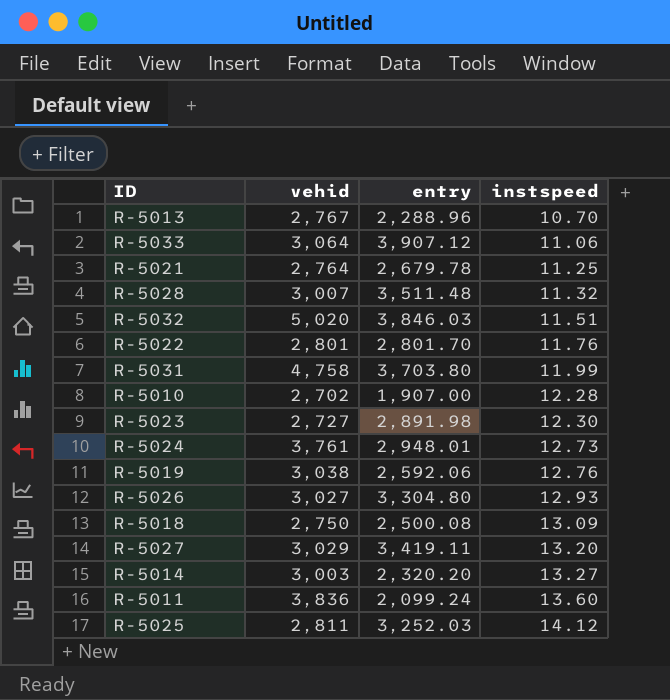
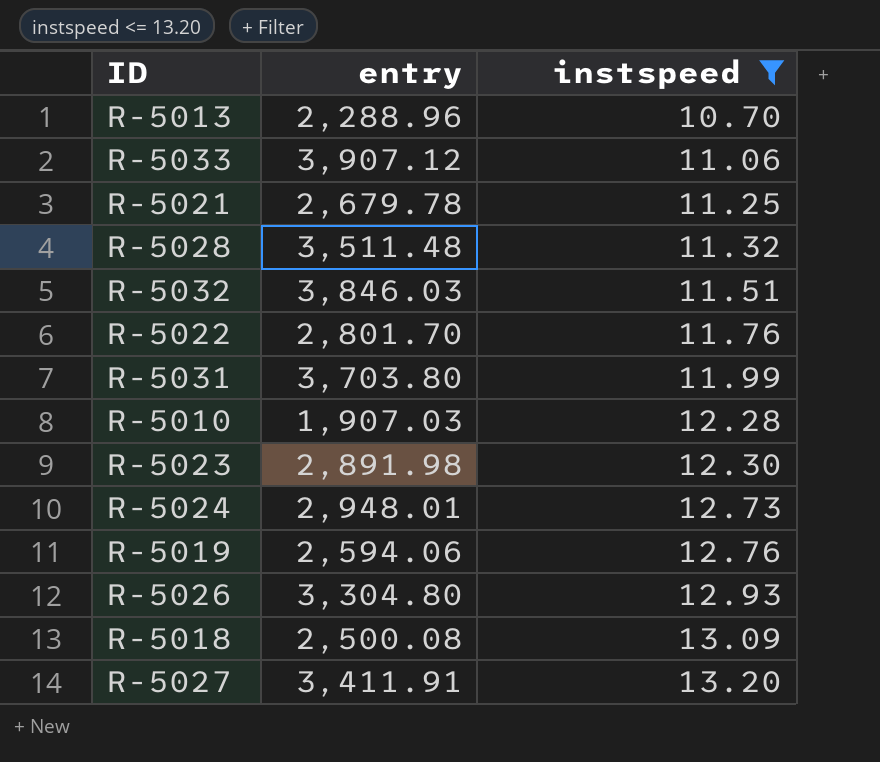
filter: none -> instspeed <= 13.20
column vehid | position: 2 -> none
R-5010 | entry: 1,907.00 -> 1,907.03
R-5019 | entry: 2,592.06 -> 2,594.06
R-5027 | entry: 3,419.11 -> 3,411.91

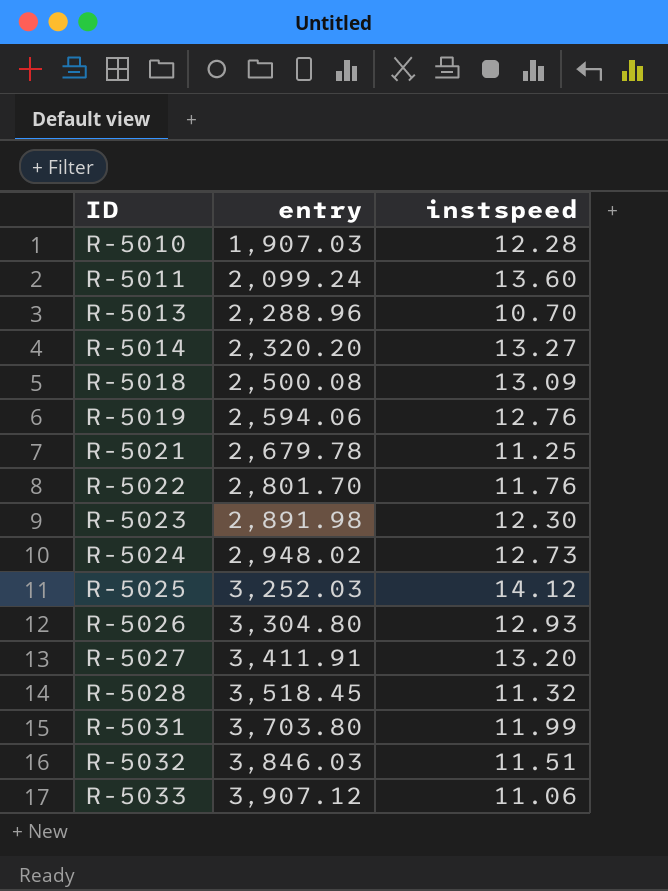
filter: instspeed <= 13.20 -> none
row order: instspeed ascending -> ID ascending
R-5024 | entry: 2,948.01 -> 2,948.02
R-5028 | entry: 3,511.48 -> 3,518.45

